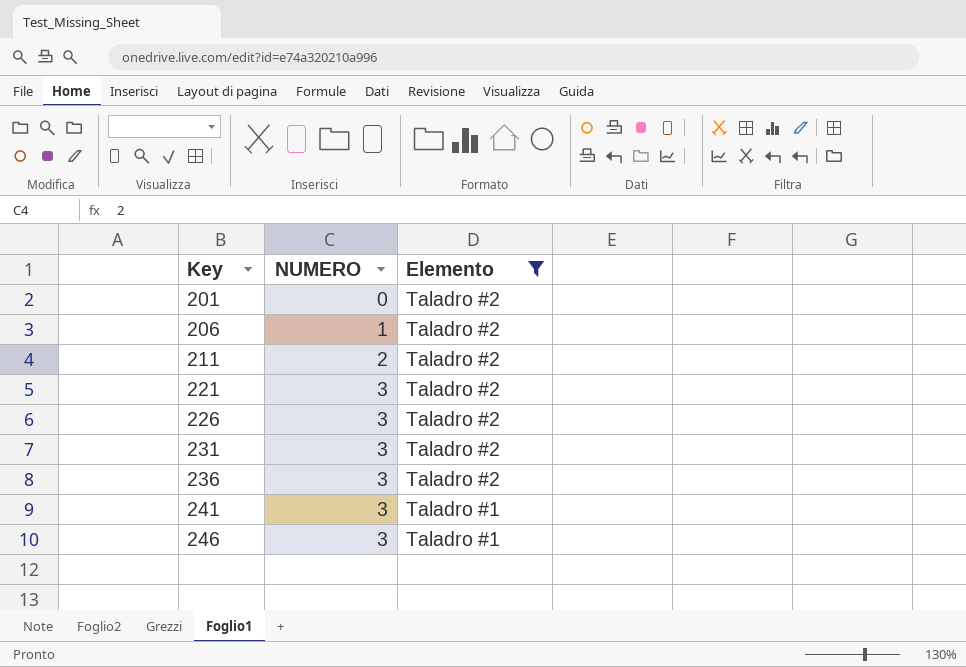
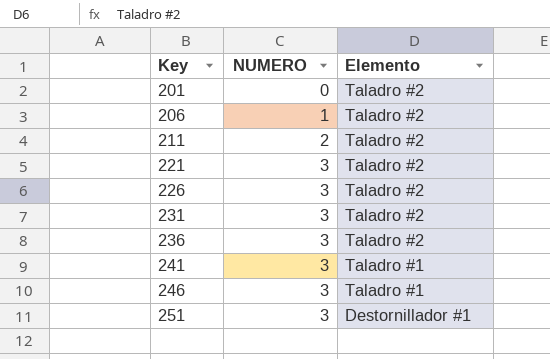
filter: Elemento != Destornillador #1 -> none

